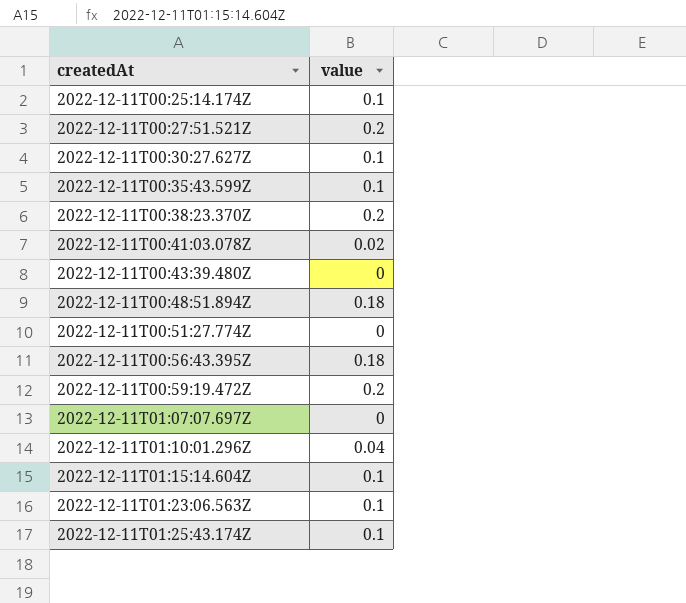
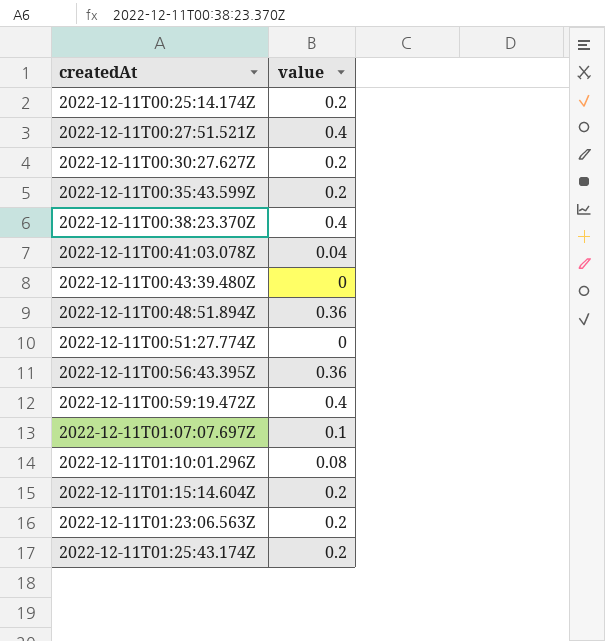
2022-12-11T00:25:14.174Z | value: 0.1 -> 0.2
2022-12-11T00:27:51.521Z | value: 0.2 -> 0.4
2022-12-11T00:30:27.627Z | value: 0.1 -> 0.2
2022-12-11T00:35:43.599Z | value: 0.1 -> 0.2
2022-12-11T00:38:23.370Z | value: 0.2 -> 0.4
2022-12-11T00:41:03.078Z | value: 0.02 -> 0.04
2022-12-11T00:48:51.894Z | value: 0.18 -> 0.36
2022-12-11T00:56:43.395Z | value: 0.18 -> 0.36
2022-12-11T00:59:19.472Z | value: 0.2 -> 0.4
2022-12-11T01:07:07.697Z | value: 0 -> 0.1
2022-12-11T01:10:01.296Z | value: 0.04 -> 0.08
2022-12-11T01:15:14.604Z | value: 0.1 -> 0.2
2022-12-11T01:23:06.563Z | value: 0.1 -> 0.2
2022-12-11T01:25:43.174Z | value: 0.1 -> 0.2

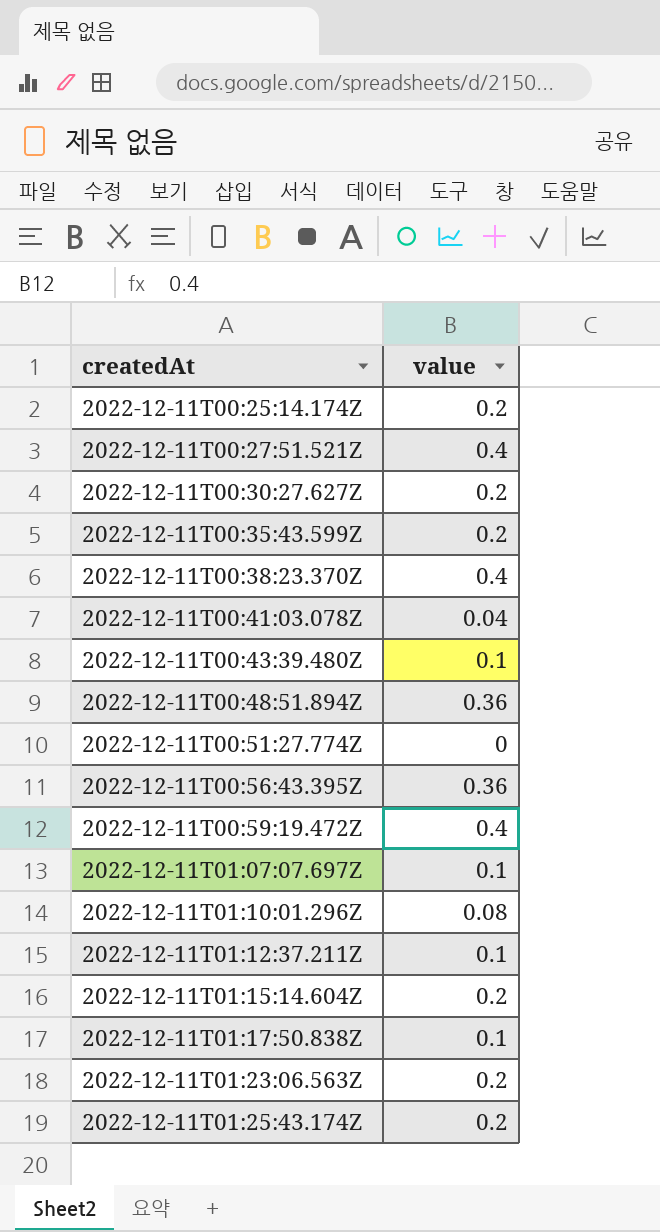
2022-12-11T00:43:39.480Z | value: 0 -> 0.1
row 2022-12-11T01:12:37.211Z: none -> 0.1
row 2022-12-11T01:17:50.838Z: none -> 0.1

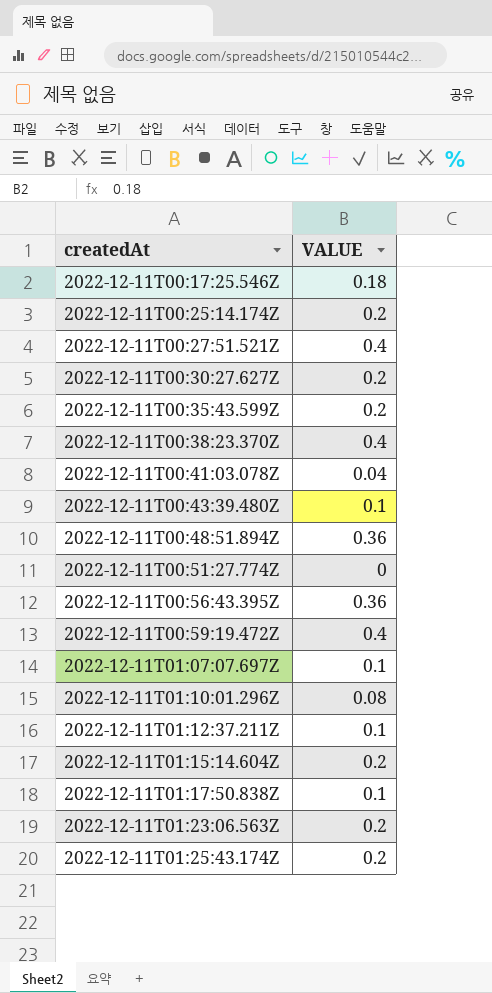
column name: value -> VALUE
row 2022-12-11T00:17:25.546Z: none -> 0.18

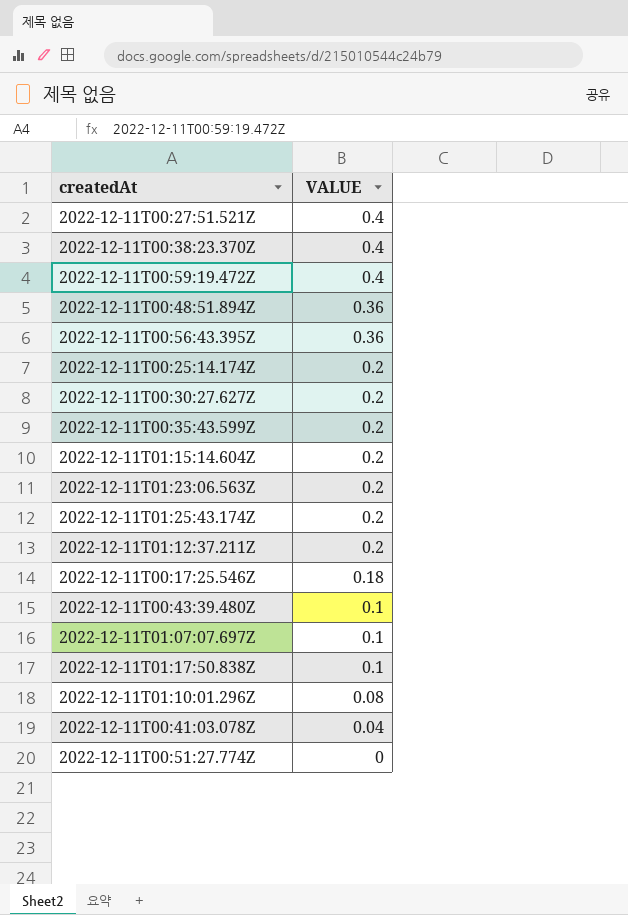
row order: createdAt ascending -> VALUE descending
2022-12-11T01:12:37.211Z | VALUE: 0.1 -> 0.2

